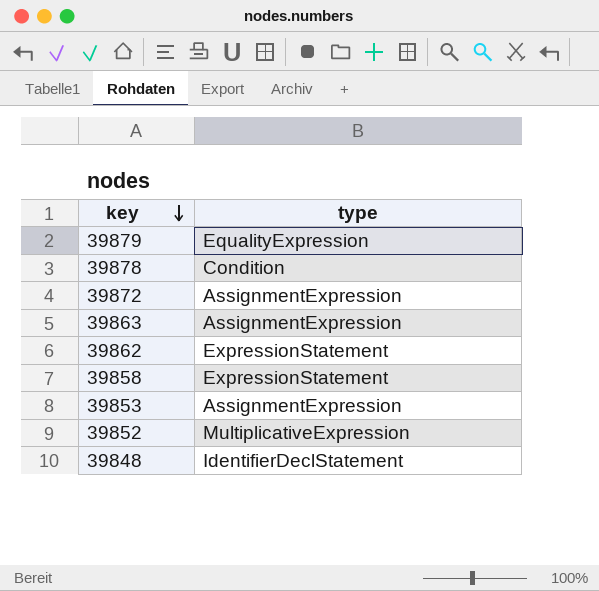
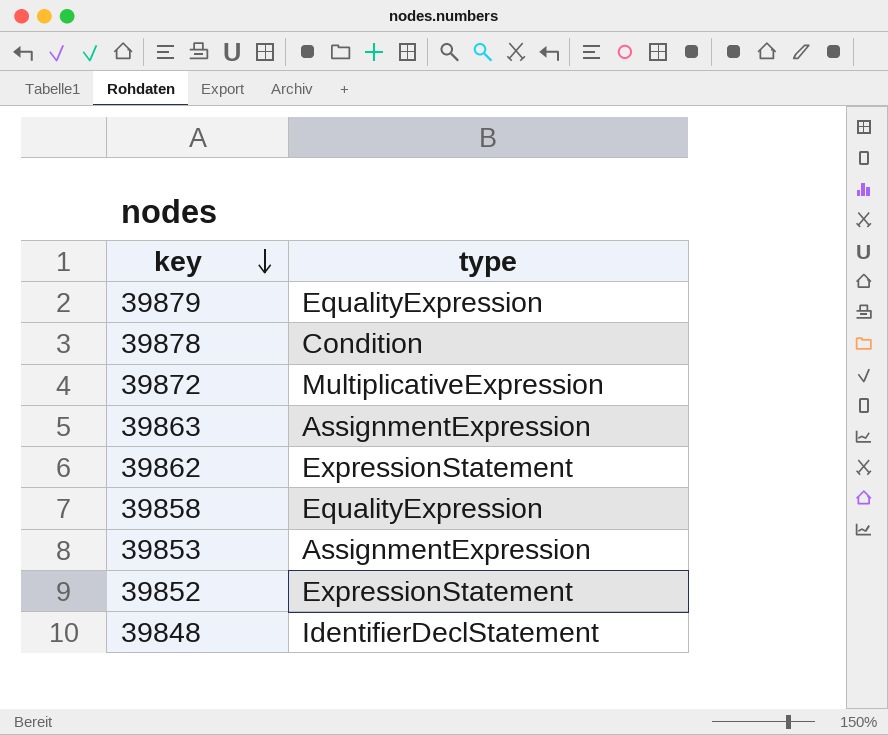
39872 | type: AssignmentExpression -> MultiplicativeExpression
39858 | type: ExpressionStatement -> EqualityExpression
39852 | type: MultiplicativeExpression -> ExpressionStatement

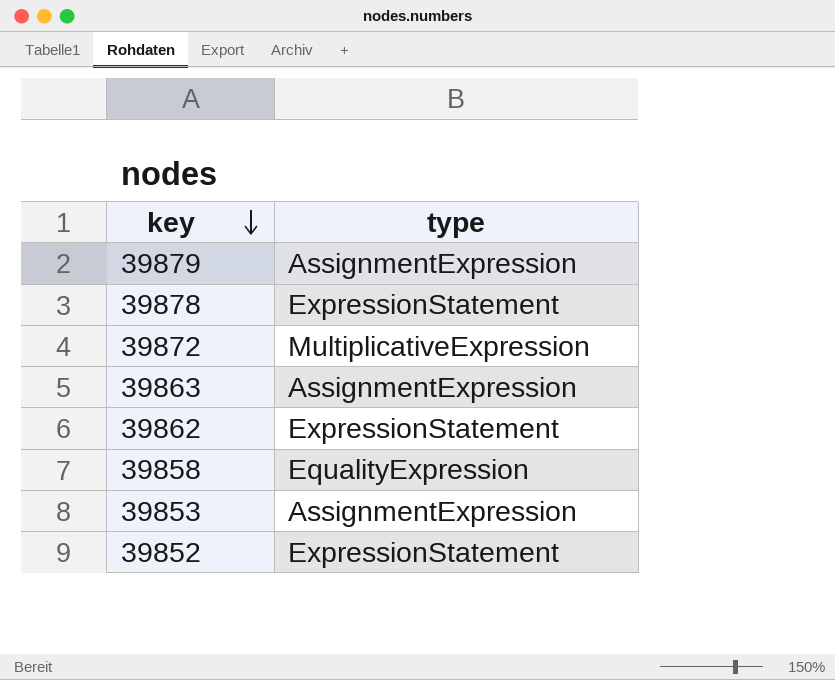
row 39848: IdentifierDeclStatement -> none
39879 | type: EqualityExpression -> AssignmentExpression
39878 | type: Condition -> ExpressionStatement

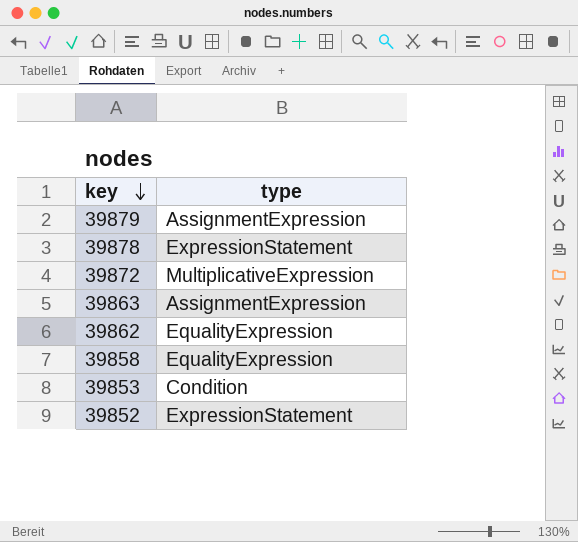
39862 | type: ExpressionStatement -> EqualityExpression
39853 | type: AssignmentExpression -> Condition

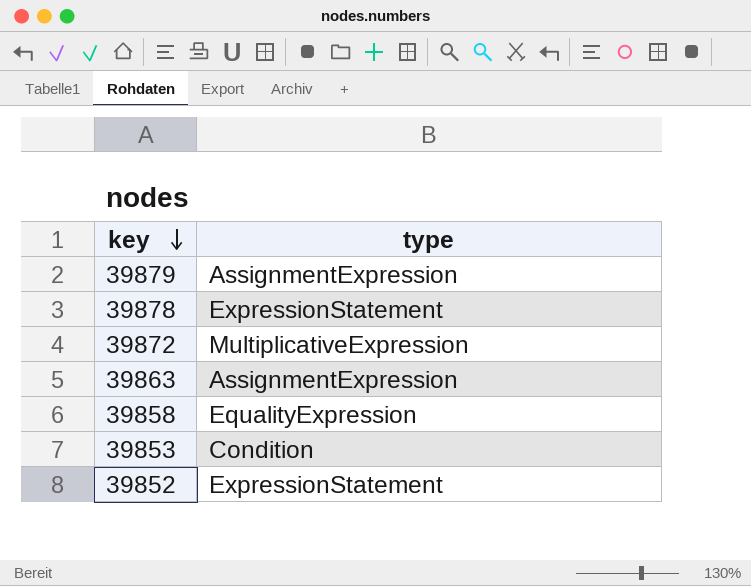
row 39862: EqualityExpression -> none

